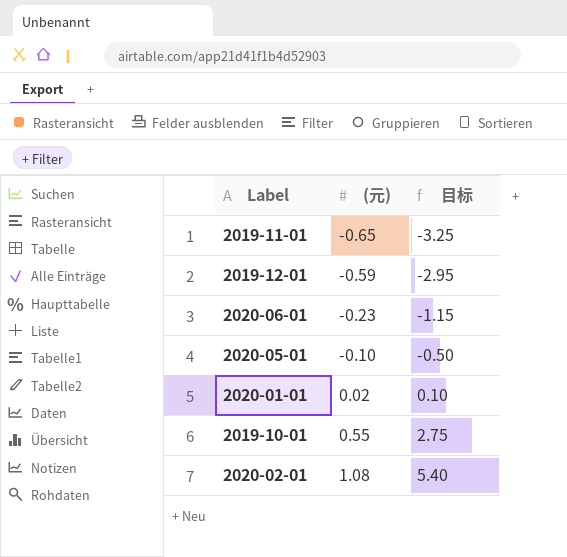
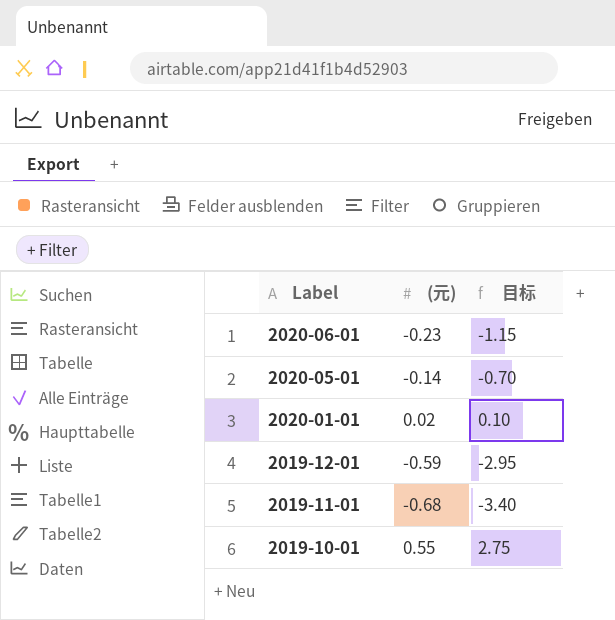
row order: (元) ascending -> Label descending
row 2020-02-01: 1.08 | 5.40 -> none
2020-05-01 | (元): -0.10 -> -0.14
2020-05-01 | 目标: -0.50 -> -0.70
2019-11-01 | (元): -0.65 -> -0.68
2019-11-01 | 目标: -3.25 -> -3.40

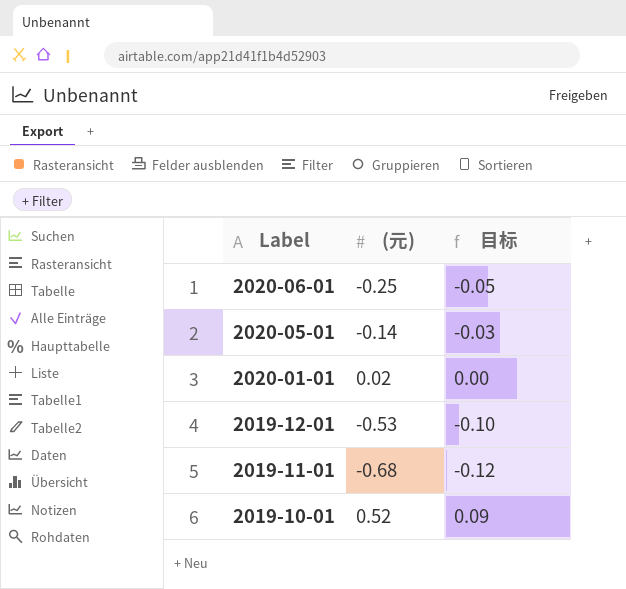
column 目标 | formula: [(元)] * 5 -> [(元)] * 0.18
2020-06-01 | (元): -0.23 -> -0.25
2019-12-01 | (元): -0.59 -> -0.53
2019-10-01 | (元): 0.55 -> 0.52

